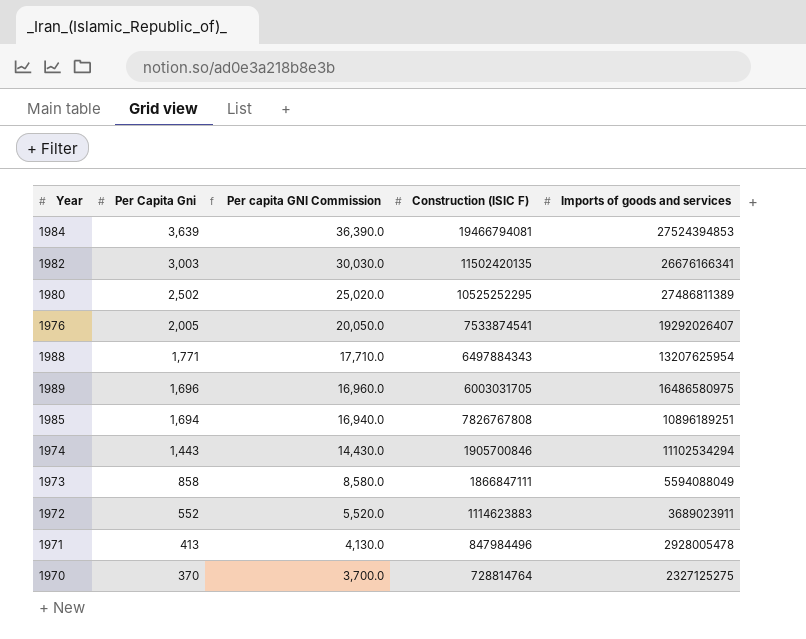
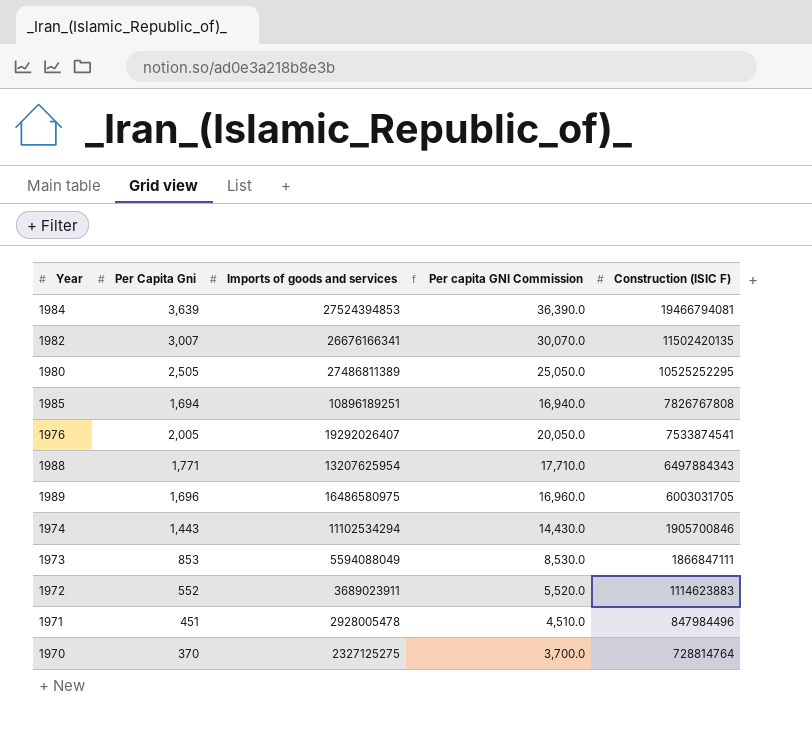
row order: Per Capita Gni descending -> Construction (ISIC F) descending
column Imports of goods and services | position: 5 -> 3
1982 | Per Capita Gni: 3,003 -> 3,007
1982 | Per capita GNI Commission: 30,030.0 -> 30,070.0
1980 | Per Capita Gni: 2,502 -> 2,505
1980 | Per capita GNI Commission: 25,020.0 -> 25,050.0
1973 | Per Capita Gni: 858 -> 853
1973 | Per capita GNI Commission: 8,580.0 -> 8,530.0
1971 | Per Capita Gni: 413 -> 451
1971 | Per capita GNI Commission: 4,130.0 -> 4,510.0

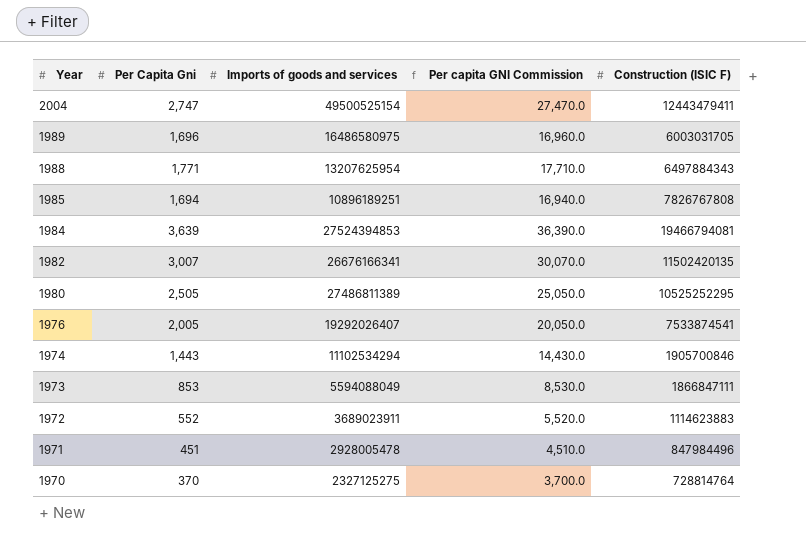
row order: Construction (ISIC F) descending -> Year descending
row 2004: none -> 2,747 | 49500525154 | 27,470.0 | 12443479411

